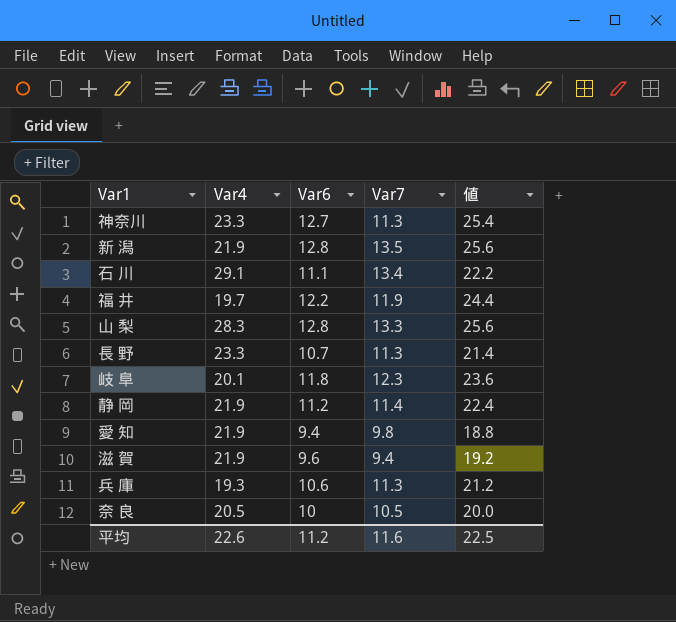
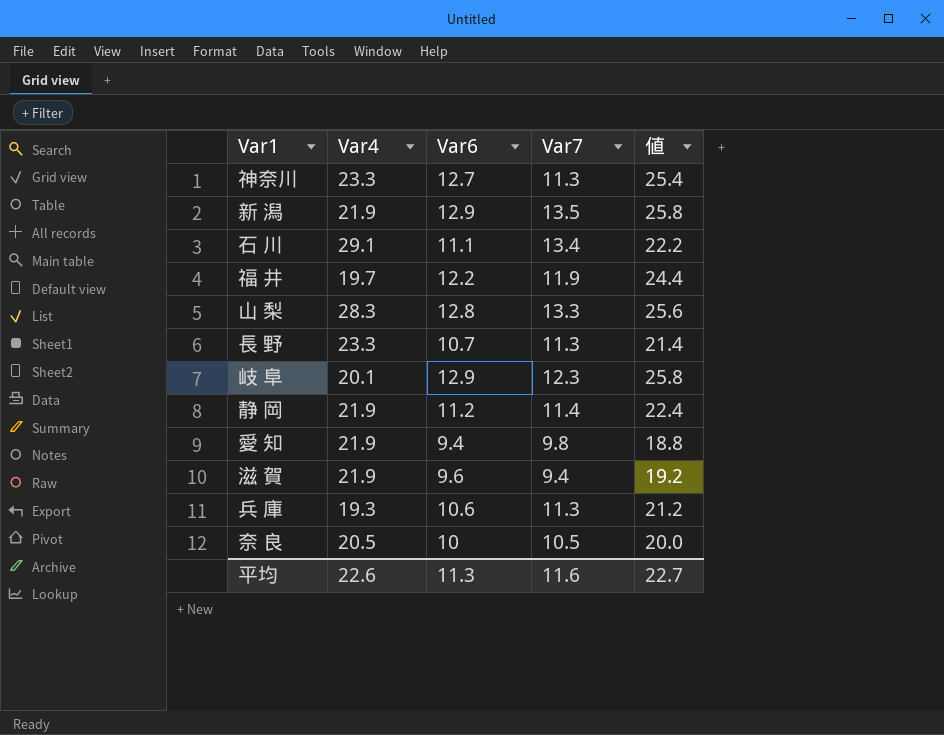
新 潟 | Var6: 12.8 -> 12.9
新 潟 | 値: 25.6 -> 25.8
岐 阜 | Var6: 11.8 -> 12.9
岐 阜 | 値: 23.6 -> 25.8
平均 | Var6: 11.2 -> 11.3
平均 | 値: 22.5 -> 22.7

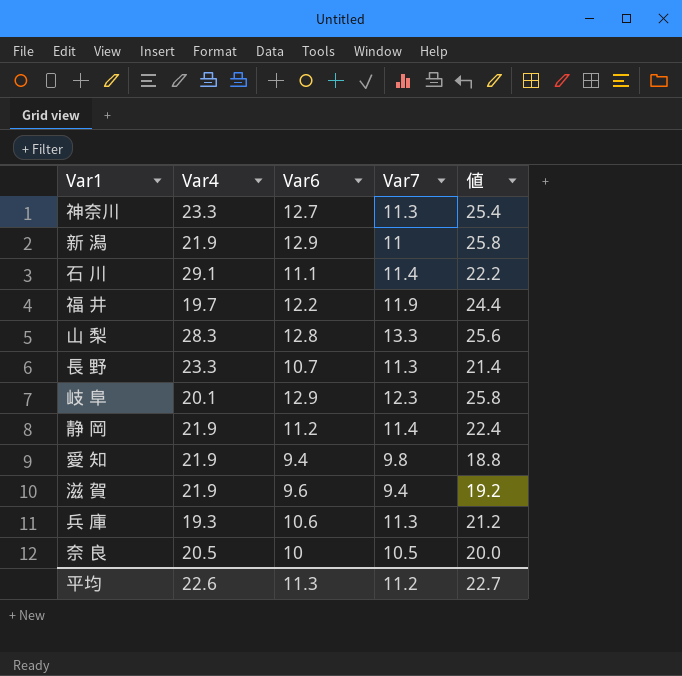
新 潟 | Var7: 13.5 -> 11
石 川 | Var7: 13.4 -> 11.4
平均 | Var7: 11.6 -> 11.2

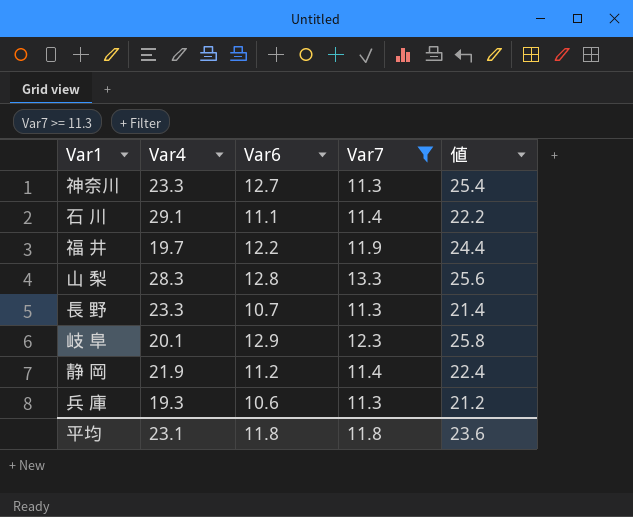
filter: none -> Var7 >= 11.3
平均 | Var4: 22.6 -> 23.1
平均 | Var6: 11.3 -> 11.8
平均 | Var7: 11.2 -> 11.8
平均 | 値: 22.7 -> 23.6

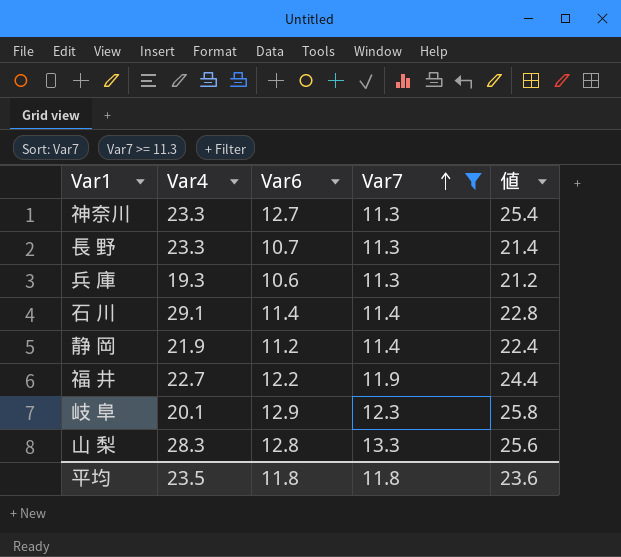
row order: none -> Var7 ascending
石 川 | Var6: 11.1 -> 11.4
石 川 | 値: 22.2 -> 22.8
福 井 | Var4: 19.7 -> 22.7
平均 | Var4: 23.1 -> 23.5

